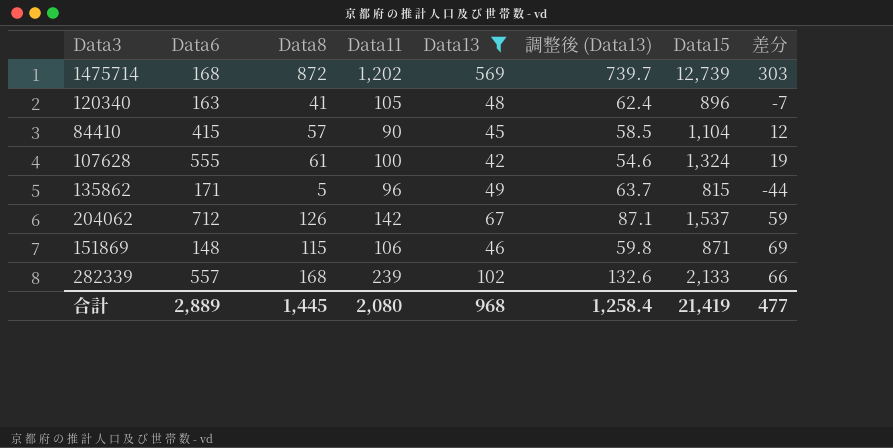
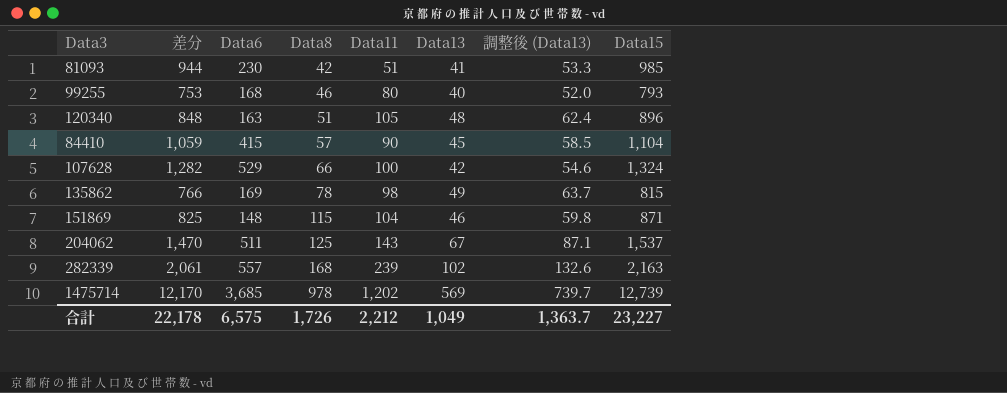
filter: Data13 >= 42 -> none
row order: none -> Data8 ascending
column 差分 | formula: [Data8] - [Data13] -> [Data15] - [Data13]
column 差分 | position: 8 -> 2
120340 | Data8: 41 -> 51
107628 | Data6: 555 -> 529
107628 | Data8: 61 -> 66
135862 | Data6: 171 -> 169
135862 | Data8: 5 -> 78
135862 | Data11: 96 -> 98
151869 | Data11: 106 -> 104
204062 | Data6: 712 -> 511
204062 | Data8: 126 -> 125
204062 | Data11: 142 -> 143
282339 | Data15: 2,133 -> 2,163
1475714 | Data6: 168 -> 3,685
1475714 | Data8: 872 -> 978
合計 | 差分: 477 -> 22,178
合計 | Data6: 2,889 -> 6,575
合計 | Data8: 1,445 -> 1,726
合計 | Data11: 2,080 -> 2,212
合計 | Data13: 968 -> 1,049
合計 | 調整後 (Data13): 1,258.4 -> 1,363.7
合計 | Data15: 21,419 -> 23,227

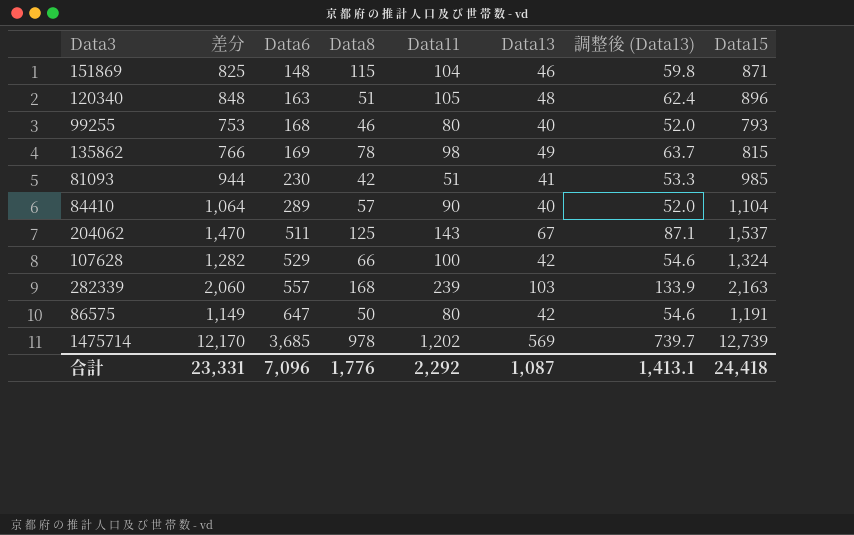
row order: Data8 ascending -> Data6 ascending
84410 | 差分: 1,059 -> 1,064
84410 | Data6: 415 -> 289
84410 | Data13: 45 -> 40
84410 | 調整後 (Data13): 58.5 -> 52.0
282339 | 差分: 2,061 -> 2,060
282339 | Data13: 102 -> 103
282339 | 調整後 (Data13): 132.6 -> 133.9
row 86575: none -> 1,149 | 647 | 50 | 80 | 42 | 54.6 | 1,191
合計 | 差分: 22,178 -> 23,331
合計 | Data6: 6,575 -> 7,096
合計 | Data8: 1,726 -> 1,776
合計 | Data11: 2,212 -> 2,292
合計 | Data13: 1,049 -> 1,087
合計 | 調整後 (Data13): 1,363.7 -> 1,413.1
合計 | Data15: 23,227 -> 24,418

